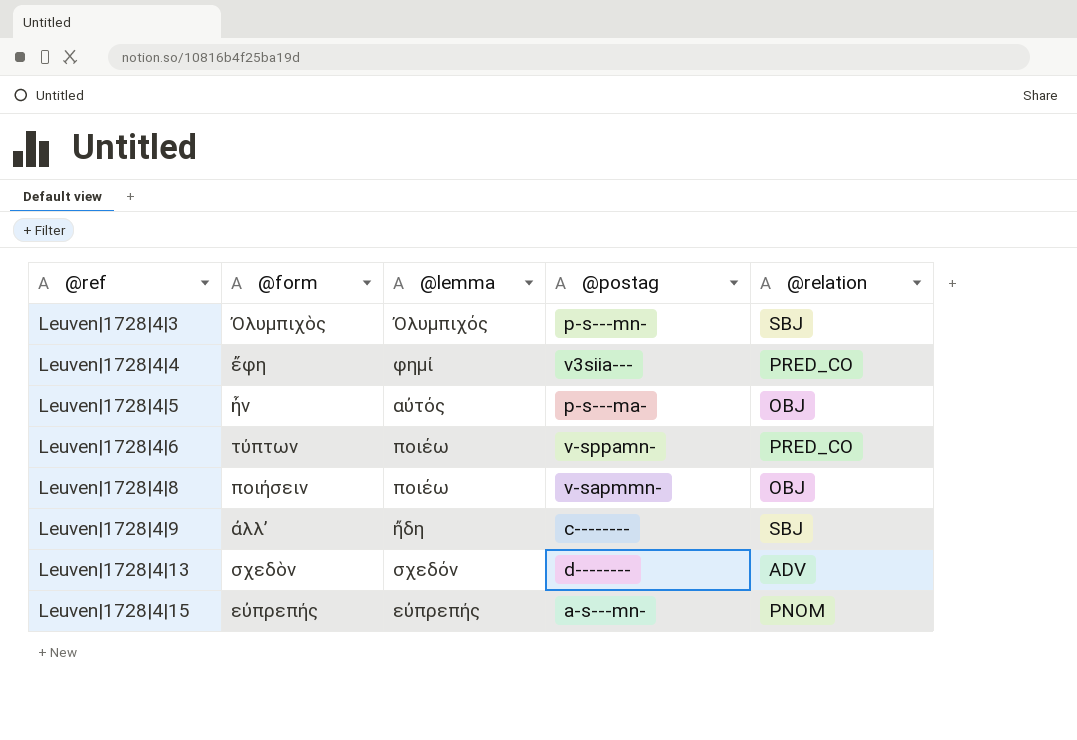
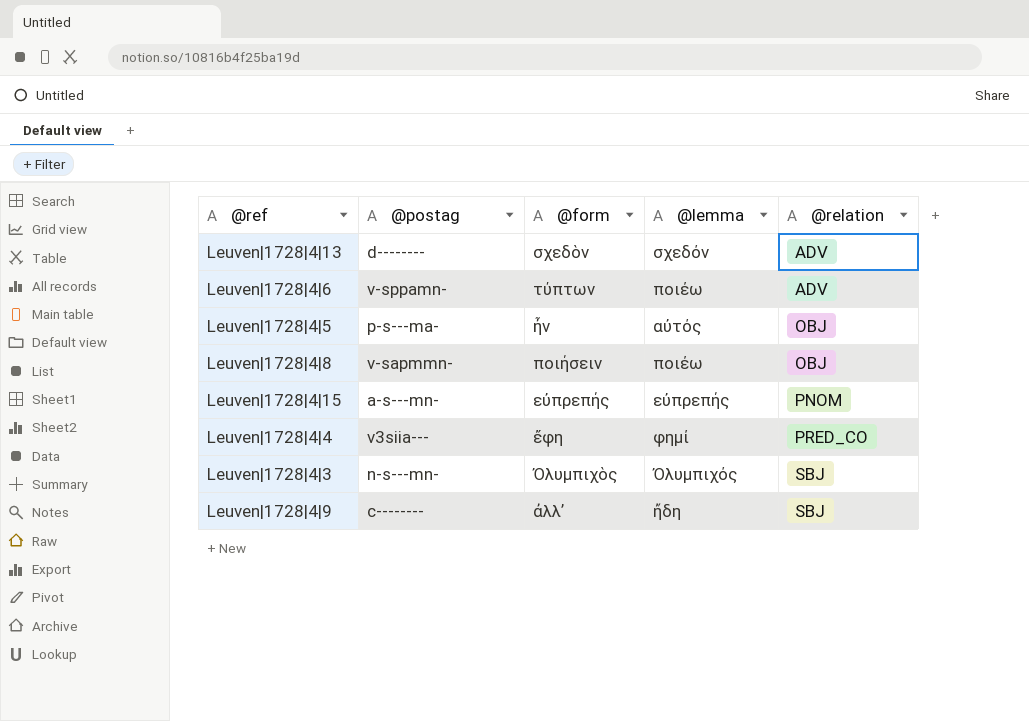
row order: @ref ascending -> @relation ascending
column @postag | position: 4 -> 2
Leuven|1728|4|6 | @relation: PRED_CO -> ADV
Leuven|1728|4|3 | @postag: p-s---mn- -> n-s---mn-

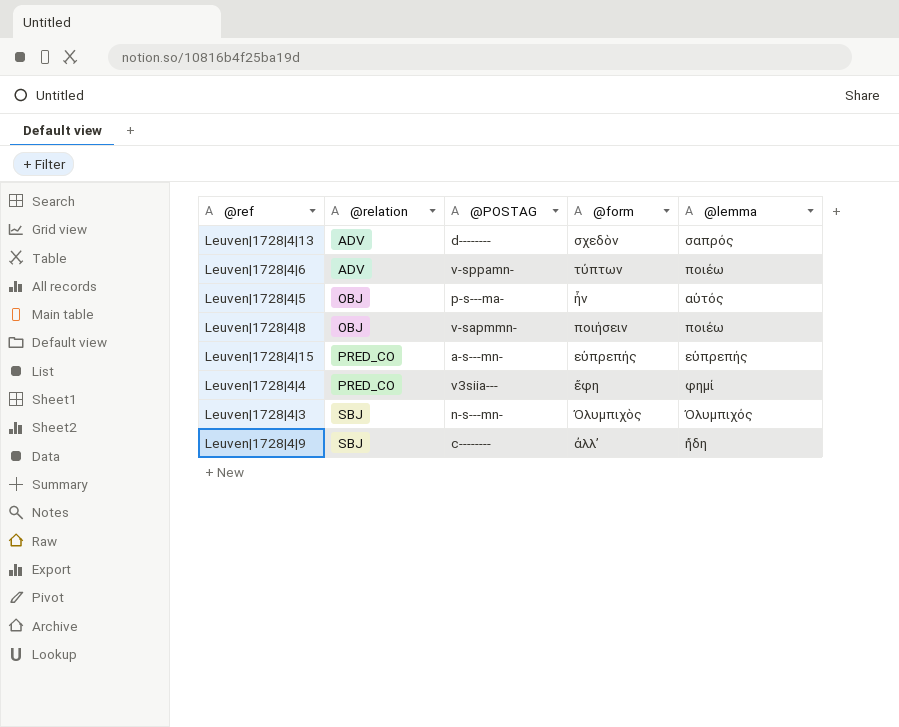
column @relation | position: 5 -> 2
column name: @postag -> @POSTAG
Leuven|1728|4|13 | @lemma: σχεδόν -> σαπρός
Leuven|1728|4|15 | @relation: PNOM -> PRED_CO

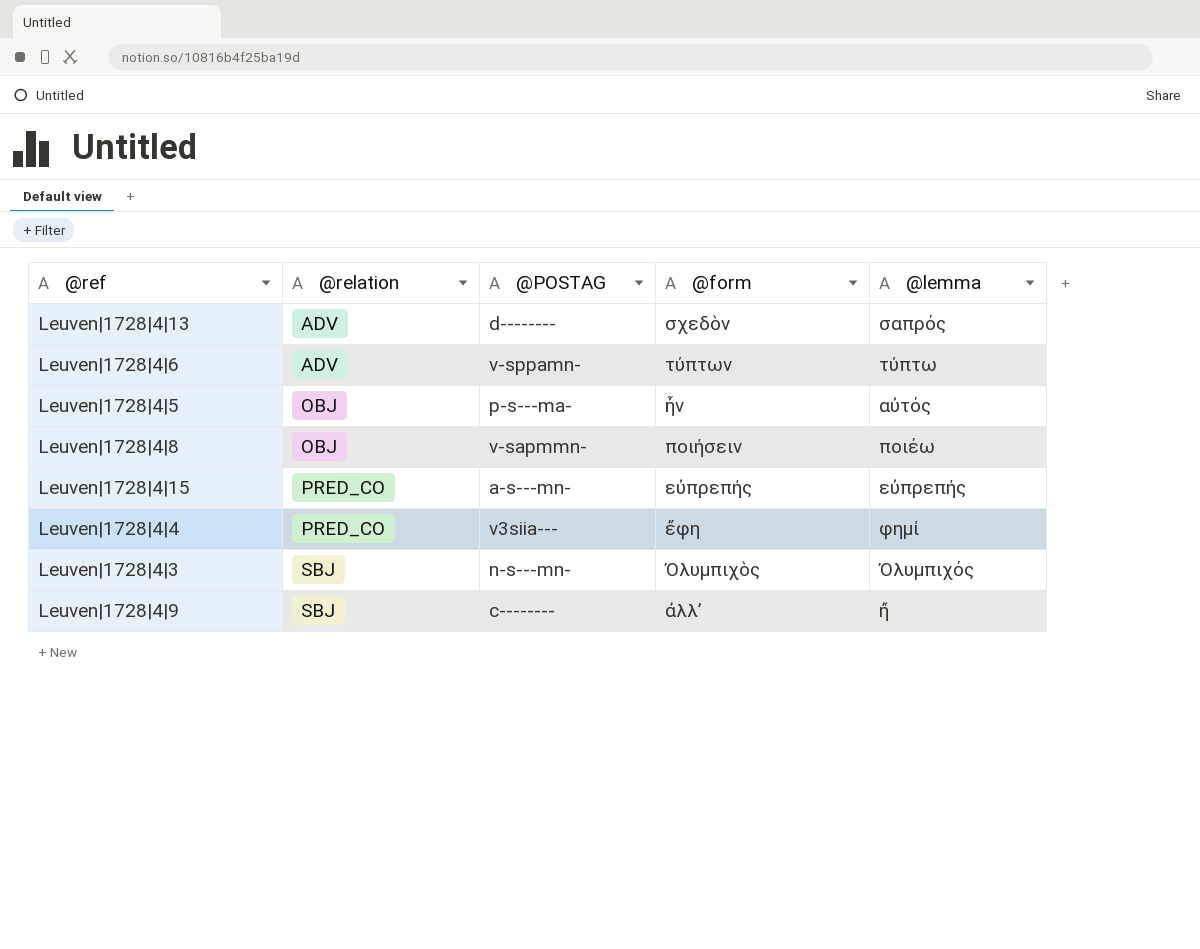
Leuven|1728|4|6 | @lemma: ποιέω -> τύπτω
Leuven|1728|4|9 | @lemma: ἤδη -> ἤ

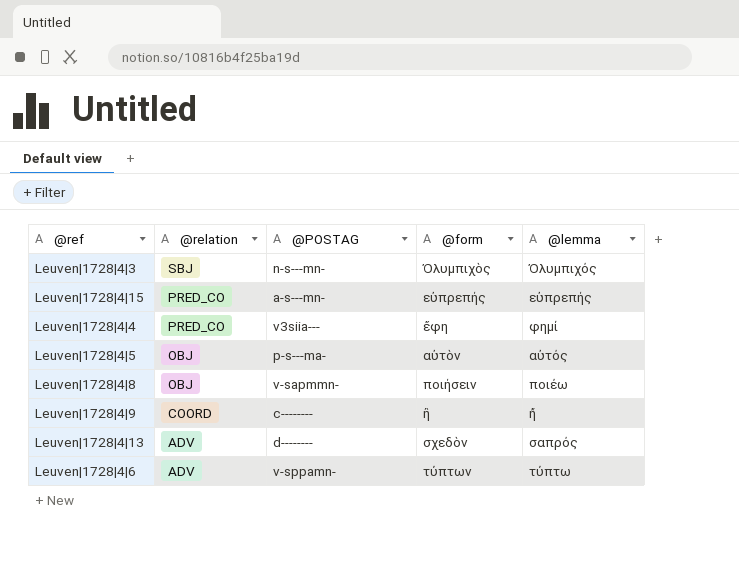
row order: @relation ascending -> @relation descending
Leuven|1728|4|5 | @form: ἦν -> αὐτὸν
Leuven|1728|4|9 | @relation: SBJ -> COORD
Leuven|1728|4|9 | @form: ἀλλʼ -> ἢ

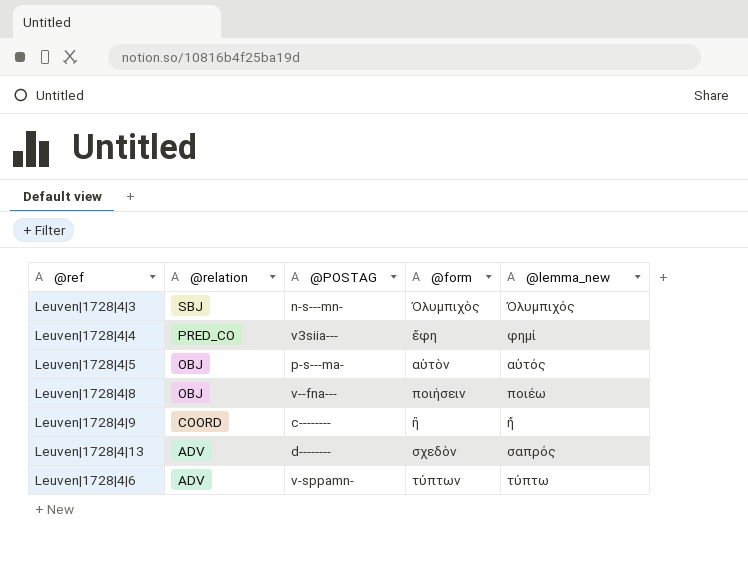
column name: @lemma -> @lemma_new
row Leuven|1728|4|15: PRED_CO | a-s---mn- | εὐπρεπής | εὐπρεπής -> none
Leuven|1728|4|8 | @POSTAG: v-sapmmn- -> v--fna---

